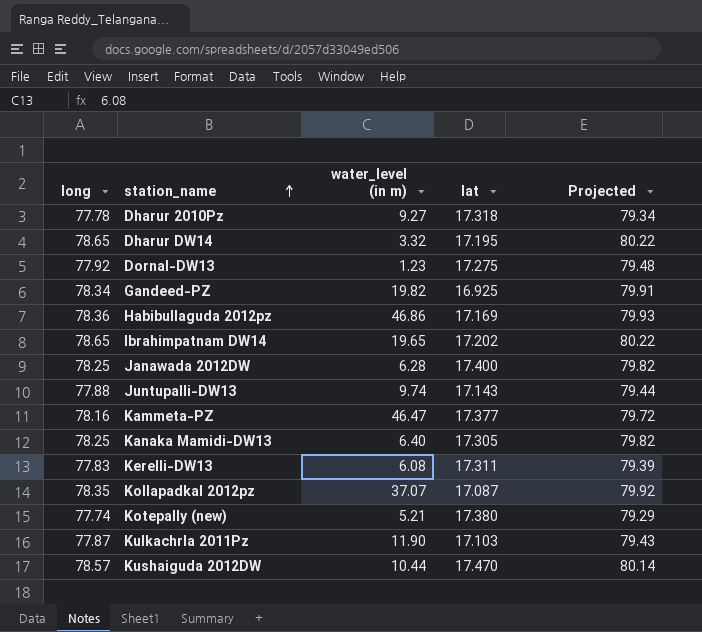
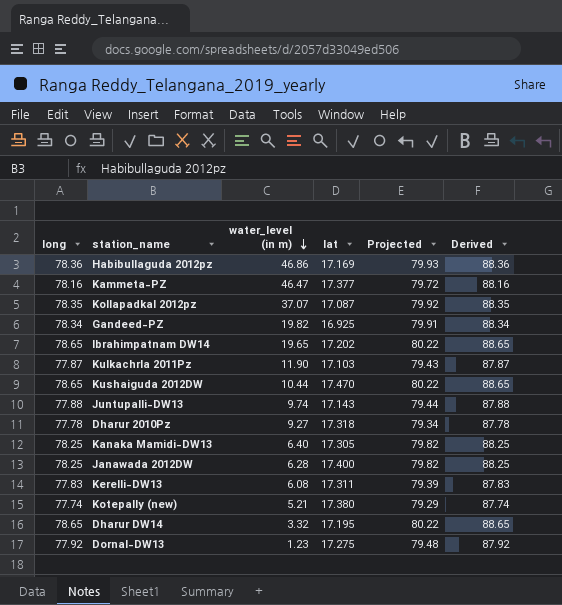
row order: station_name ascending -> water_level (in m) descending
column Derived | formula: none -> [long] + 10
Kushaiguda 2012DW | long: 78.57 -> 78.65
Kushaiguda 2012DW | Projected: 80.14 -> 80.22

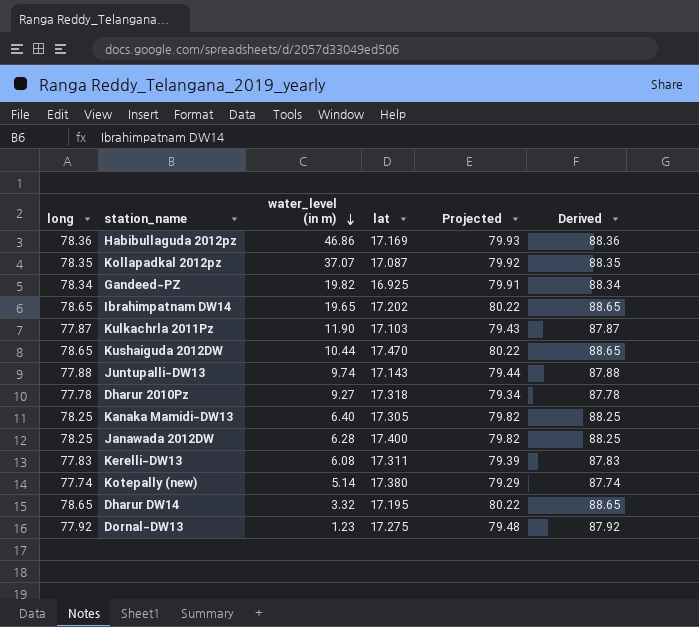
row Kammeta-PZ: 78.16 | 46.47 | 17.377 | 79.72 | 88.16 -> none
Kotepally (new) | water_level (in m): 5.21 -> 5.14

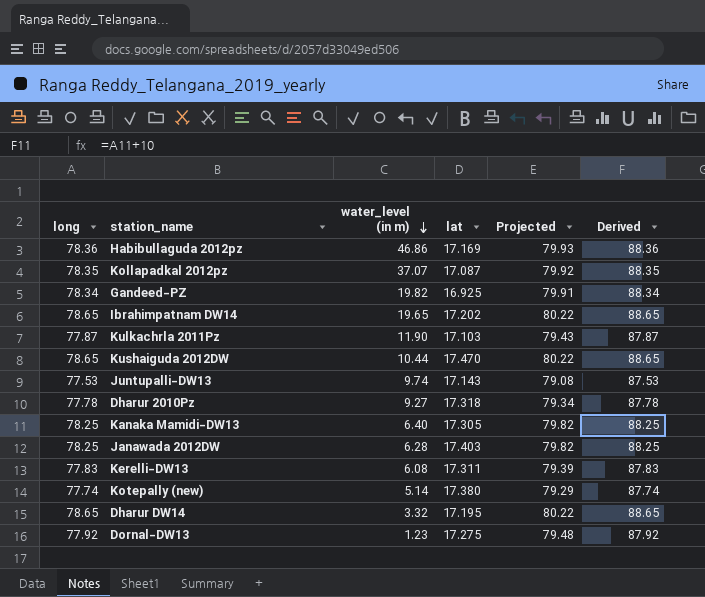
Juntupalli-DW13 | long: 77.88 -> 77.53
Juntupalli-DW13 | Projected: 79.44 -> 79.08
Juntupalli-DW13 | Derived: 87.88 -> 87.53
Janawada 2012DW | lat: 17.400 -> 17.403

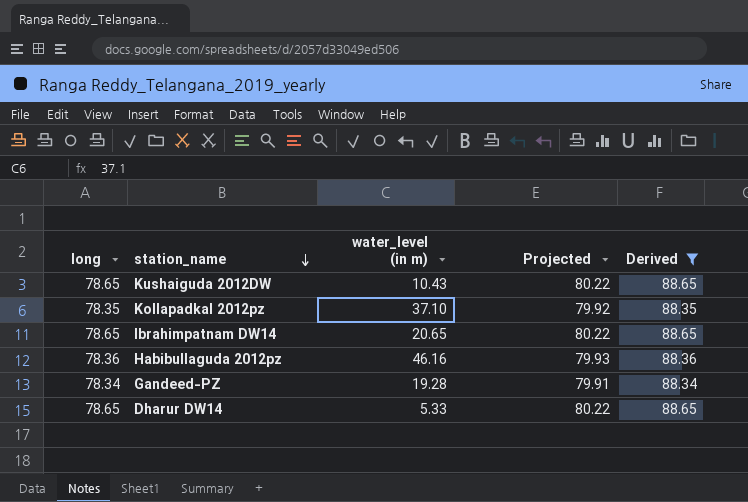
filter: none -> Derived >= 88.34
row order: water_level (in m) descending -> station_name descending
column lat | position: 4 -> none
Kushaiguda 2012DW | water_level (in m): 10.44 -> 10.43
Kollapadkal 2012pz | water_level (in m): 37.07 -> 37.10
Ibrahimpatnam DW14 | water_level (in m): 19.65 -> 20.65
Habibullaguda 2012pz | water_level (in m): 46.86 -> 46.16
Gandeed-PZ | water_level (in m): 19.82 -> 19.28
Dharur DW14 | water_level (in m): 3.32 -> 5.33

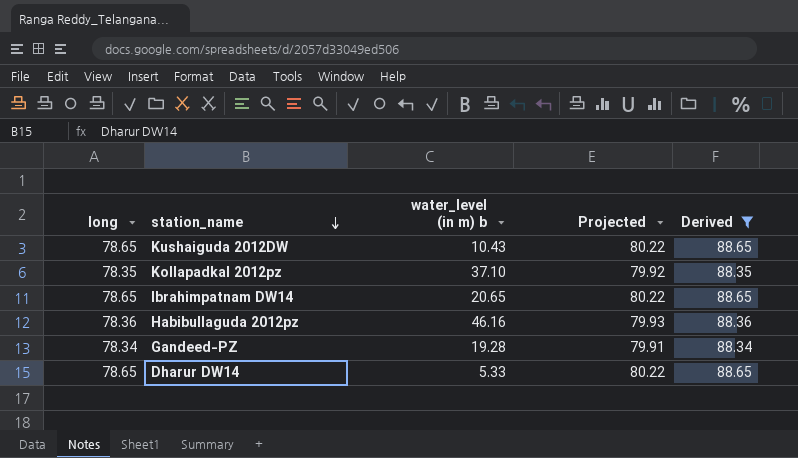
column name: water_level (in m) -> water_level (in m) b

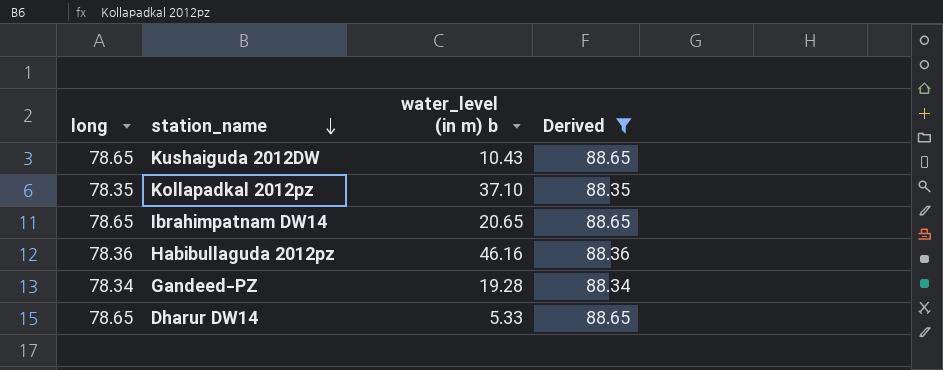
column Projected | formula: [long] * 1.02 -> none

